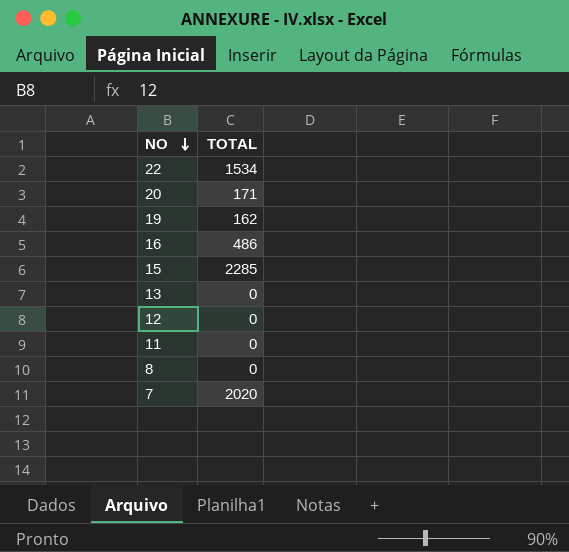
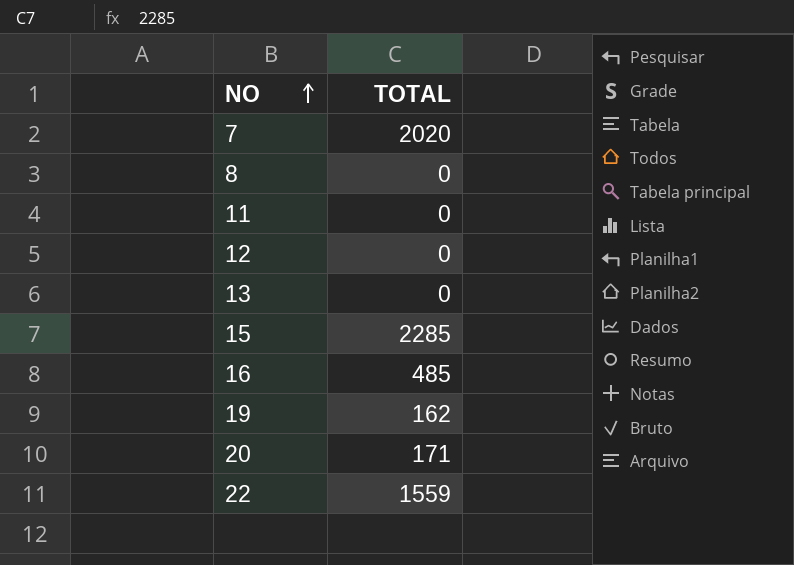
row order: NO descending -> NO ascending
16 | TOTAL: 486 -> 485
22 | TOTAL: 1534 -> 1559

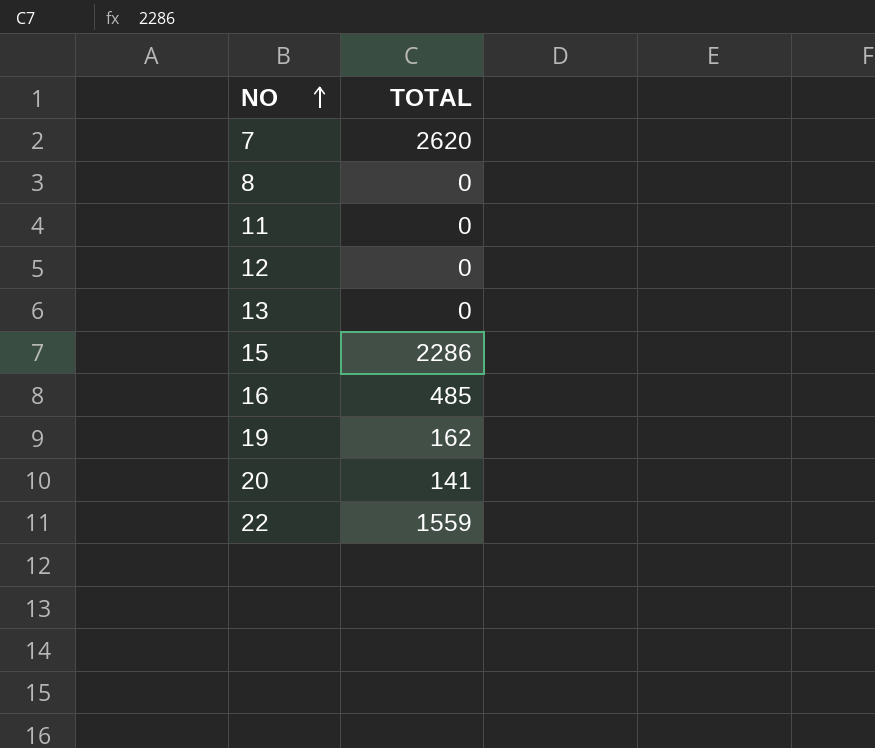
7 | TOTAL: 2020 -> 2620
15 | TOTAL: 2285 -> 2286
20 | TOTAL: 171 -> 141

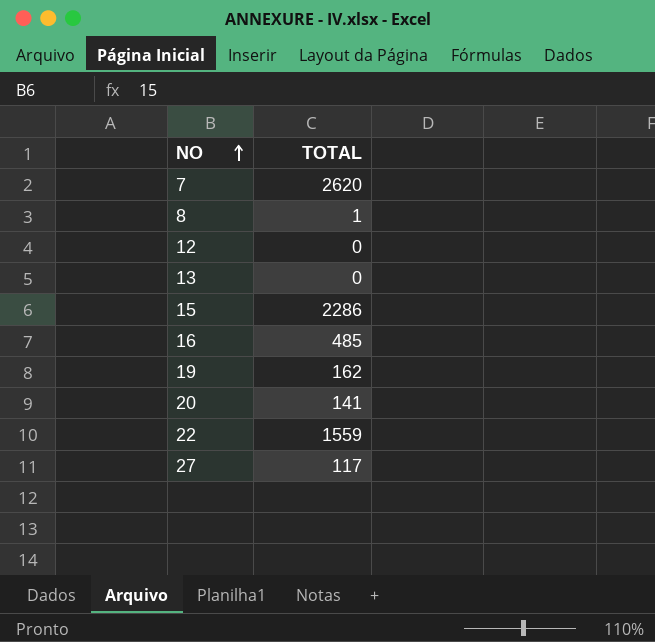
row 11: 0 -> none
8 | TOTAL: 0 -> 1
row 27: none -> 117

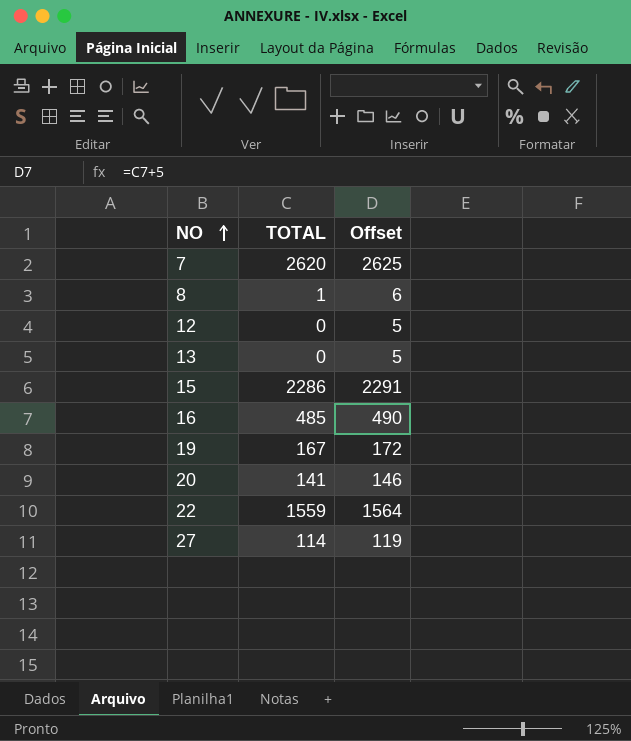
column Offset | formula: none -> [TOTAL] + 5
19 | TOTAL: 162 -> 167
27 | TOTAL: 117 -> 114

